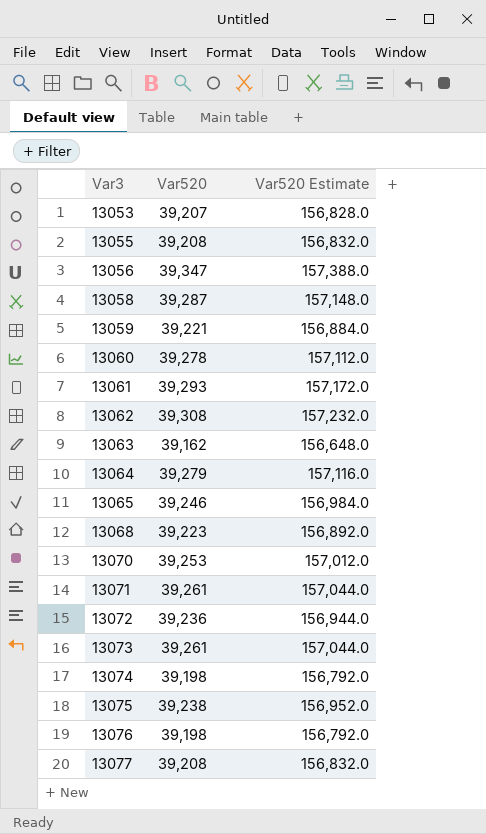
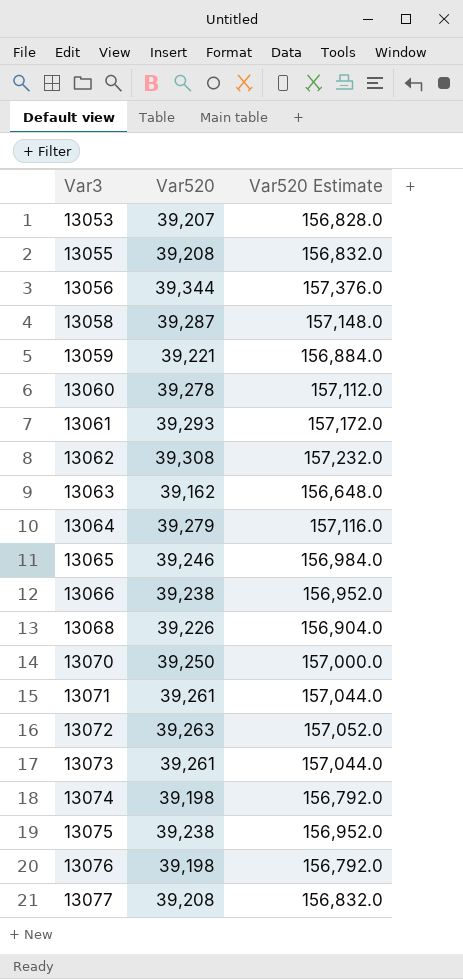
13056 | Var520: 39,347 -> 39,344
13056 | Var520 Estimate: 157,388.0 -> 157,376.0
row 13066: none -> 39,238 | 156,952.0
13068 | Var520: 39,223 -> 39,226
13068 | Var520 Estimate: 156,892.0 -> 156,904.0
13070 | Var520: 39,253 -> 39,250
13070 | Var520 Estimate: 157,012.0 -> 157,000.0
13072 | Var520: 39,236 -> 39,263
13072 | Var520 Estimate: 156,944.0 -> 157,052.0

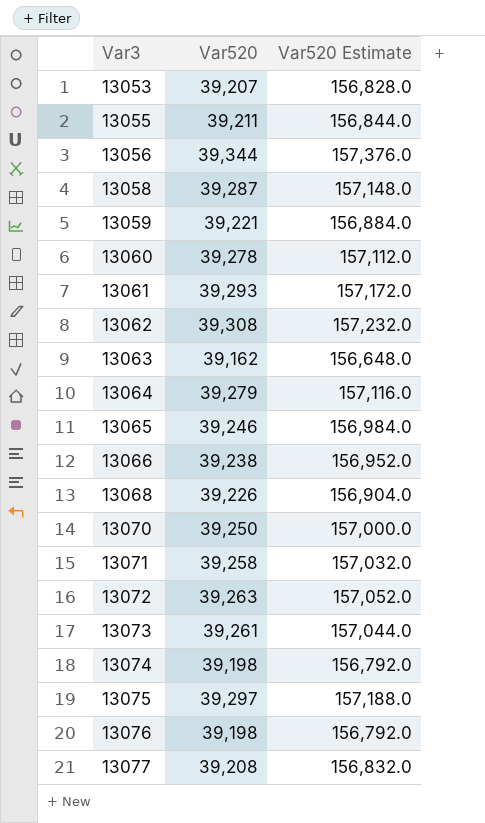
13055 | Var520: 39,208 -> 39,211
13055 | Var520 Estimate: 156,832.0 -> 156,844.0
13071 | Var520: 39,261 -> 39,258
13071 | Var520 Estimate: 157,044.0 -> 157,032.0
13075 | Var520: 39,238 -> 39,297
13075 | Var520 Estimate: 156,952.0 -> 157,188.0

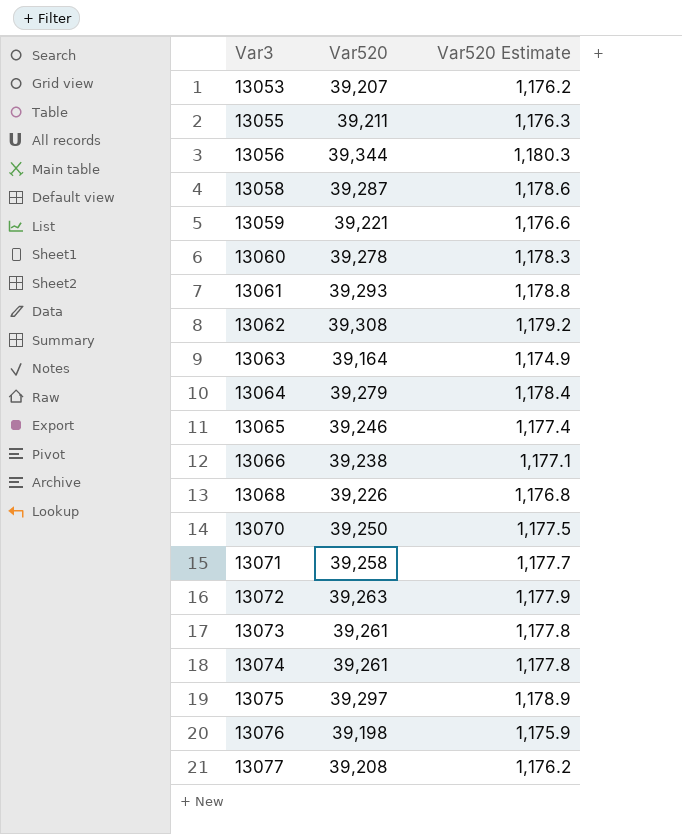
column Var520 Estimate | formula: [Var520] * 4 -> [Var520] * 0.03
13063 | Var520: 39,162 -> 39,164
13074 | Var520: 39,198 -> 39,261

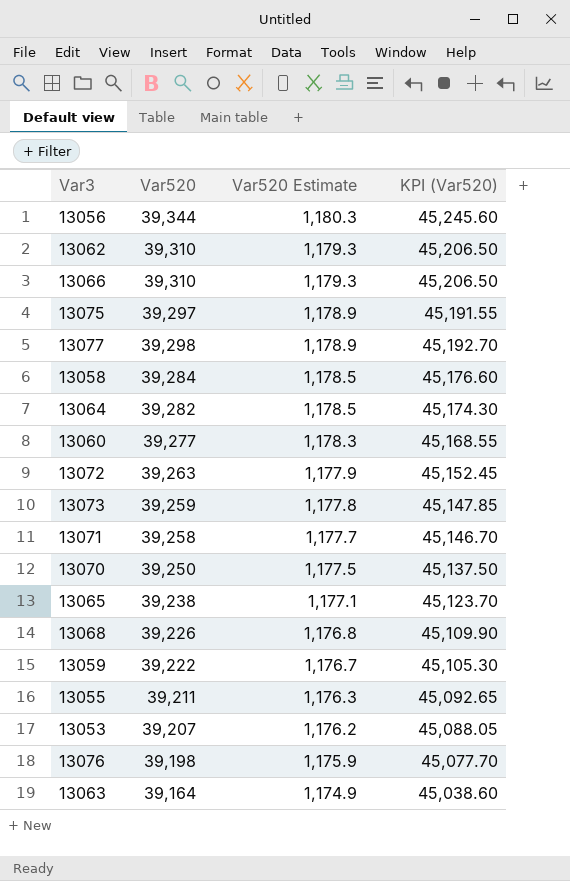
row order: Var3 ascending -> Var520 Estimate descending
column KPI (Var520) | formula: none -> [Var520] * 1.15
row 13061: 39,293 | 1,178.8 -> none
row 13074: 39,261 | 1,177.8 -> none
13062 | Var520: 39,308 -> 39,310
13062 | Var520 Estimate: 1,179.2 -> 1,179.3
13066 | Var520: 39,238 -> 39,310
13066 | Var520 Estimate: 1,177.1 -> 1,179.3
13077 | Var520: 39,208 -> 39,298
13077 | Var520 Estimate: 1,176.2 -> 1,178.9
13058 | Var520: 39,287 -> 39,284
13058 | Var520 Estimate: 1,178.6 -> 1,178.5
13064 | Var520: 39,279 -> 39,282
13064 | Var520 Estimate: 1,178.4 -> 1,178.5
13060 | Var520: 39,278 -> 39,277
13073 | Var520: 39,261 -> 39,259
13065 | Var520: 39,246 -> 39,238
13065 | Var520 Estimate: 1,177.4 -> 1,177.1
13059 | Var520: 39,221 -> 39,222
13059 | Var520 Estimate: 1,176.6 -> 1,176.7

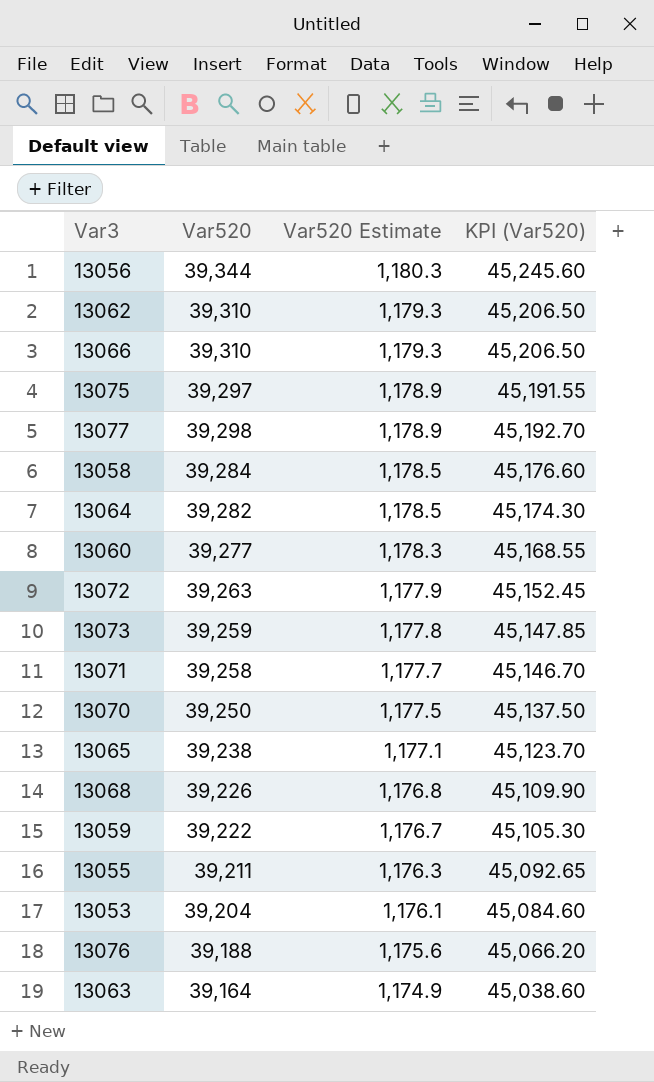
13053 | Var520: 39,207 -> 39,204
13053 | Var520 Estimate: 1,176.2 -> 1,176.1
13053 | KPI (Var520): 45,088.05 -> 45,084.60
13076 | Var520: 39,198 -> 39,188
13076 | Var520 Estimate: 1,175.9 -> 1,175.6
13076 | KPI (Var520): 45,077.70 -> 45,066.20

